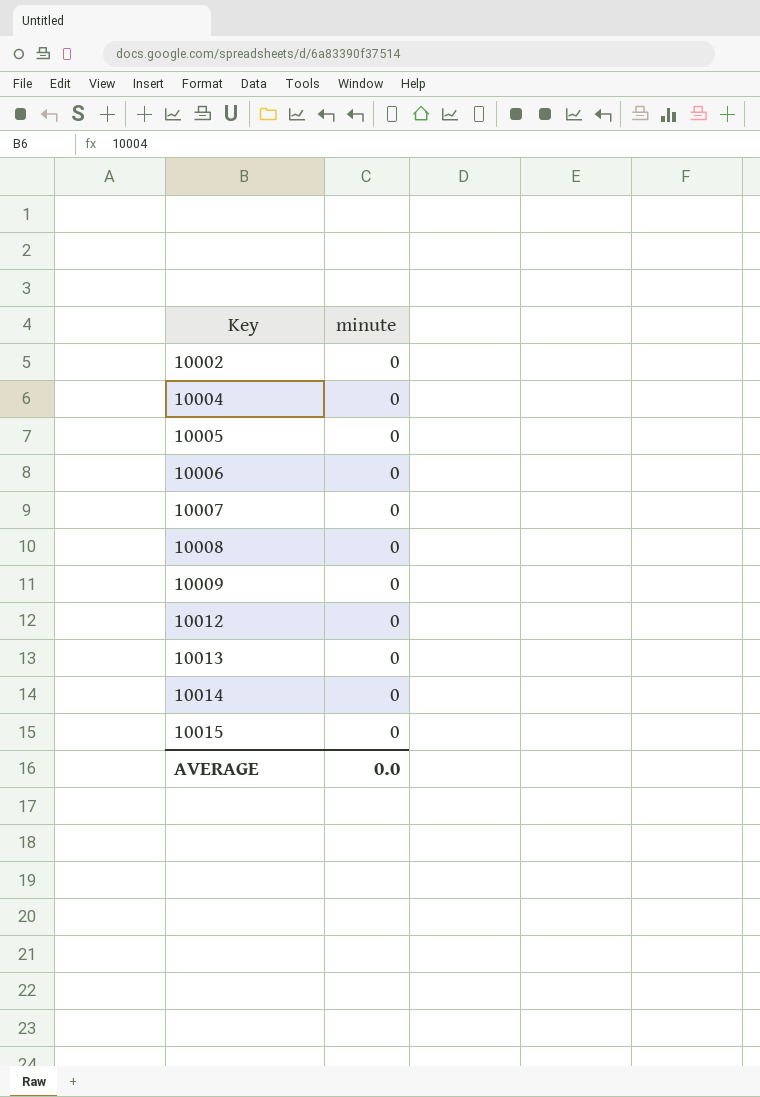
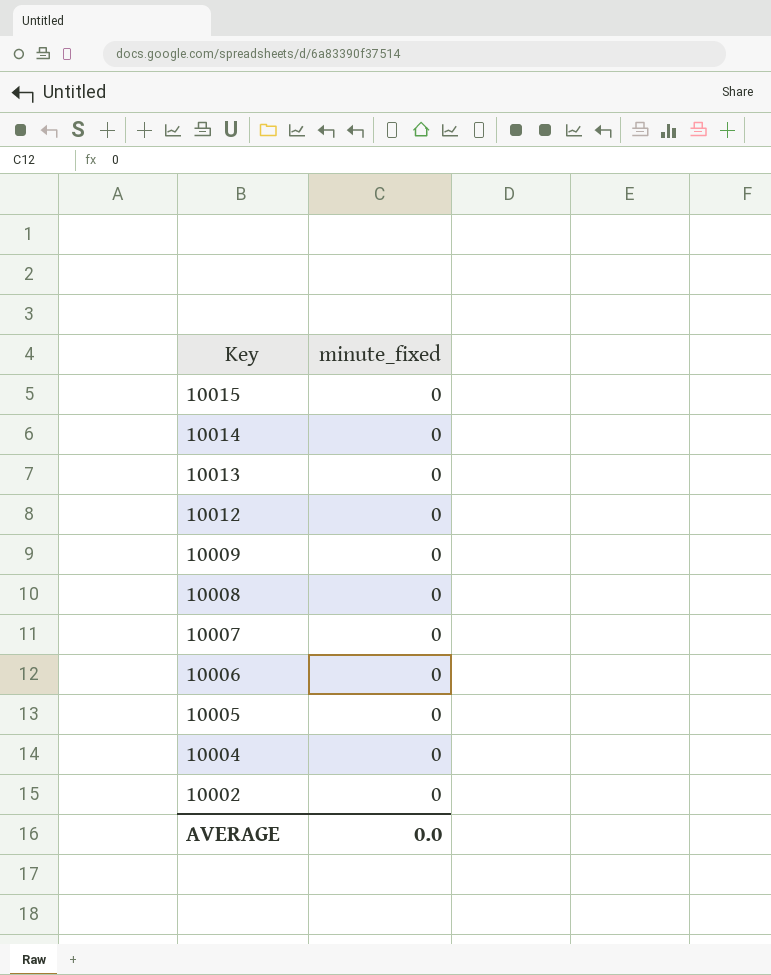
row order: Key ascending -> Key descending
column name: minute -> minute_fixed

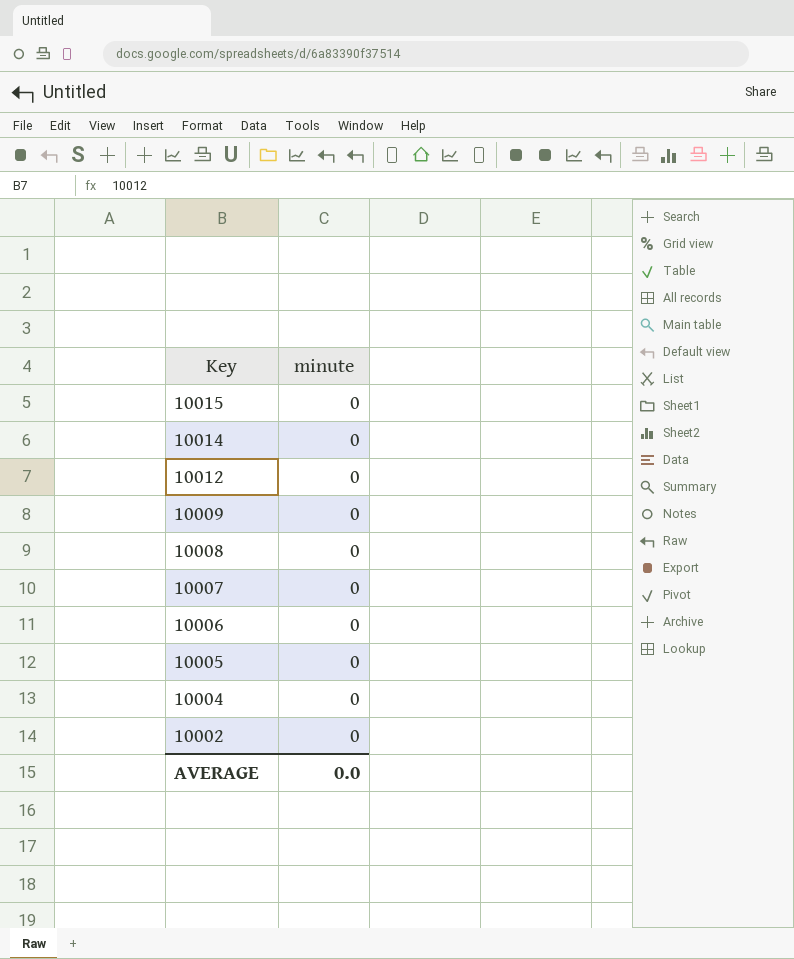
column name: minute_fixed -> minute
row 10013: 0 -> none

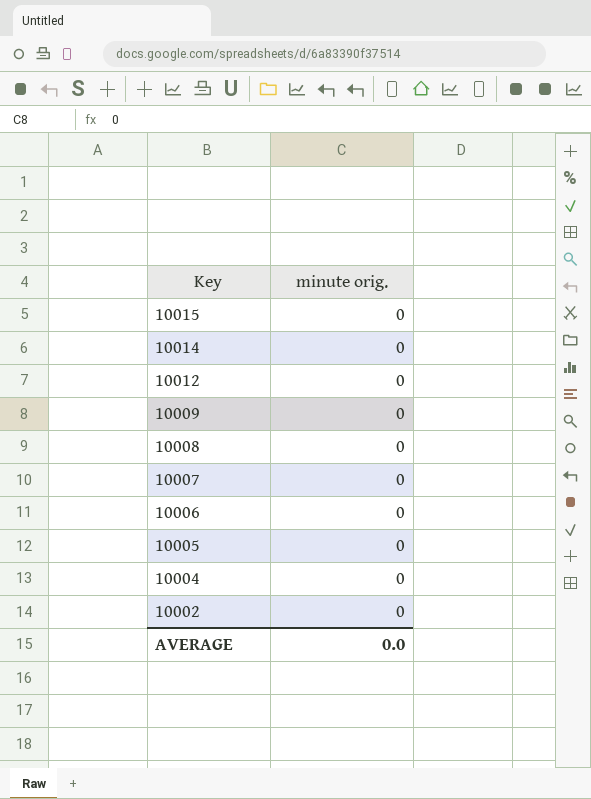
column name: minute -> minute orig.

